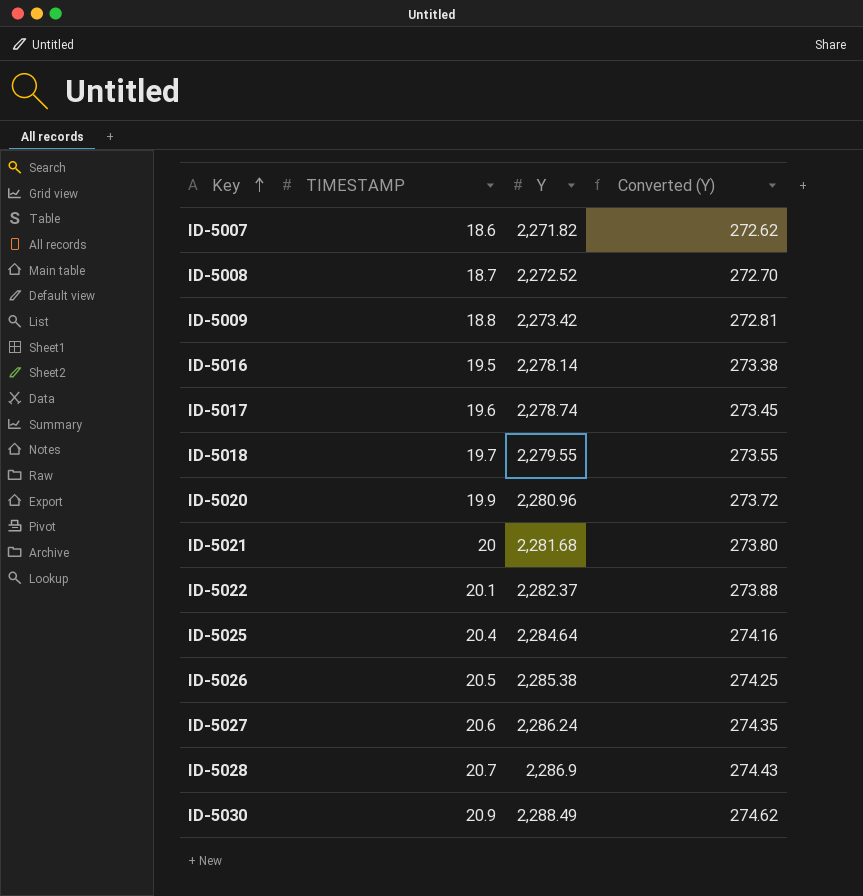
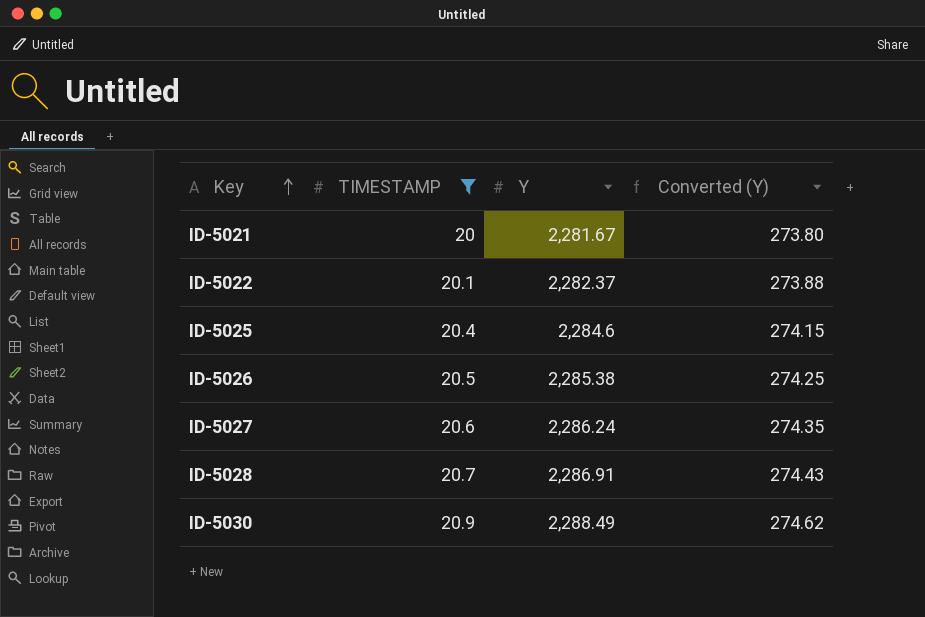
filter: none -> TIMESTAMP >= 20
ID-5021 | Y: 2,281.68 -> 2,281.67
ID-5025 | Y: 2,284.64 -> 2,284.6
ID-5025 | Converted (Y): 274.16 -> 274.15
ID-5028 | Y: 2,286.9 -> 2,286.91

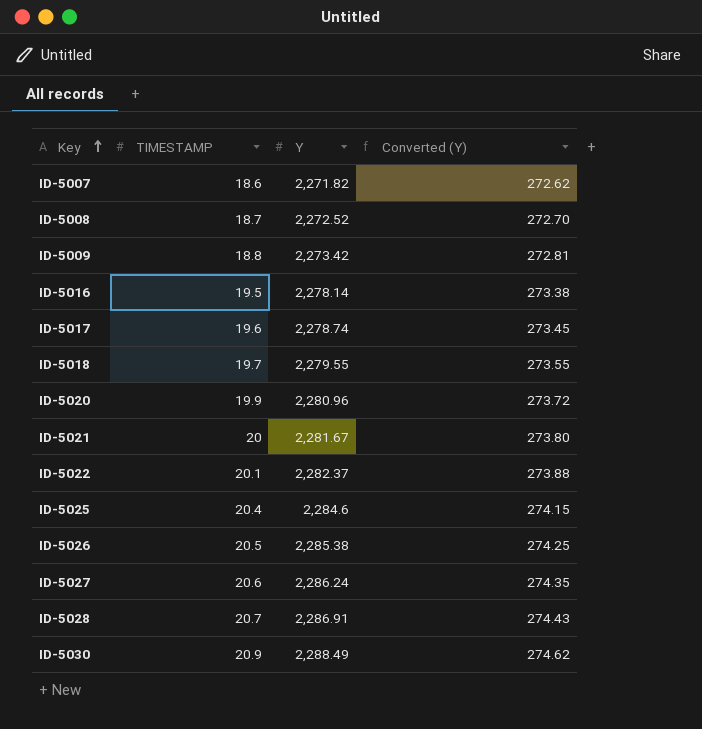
filter: TIMESTAMP >= 20 -> none

